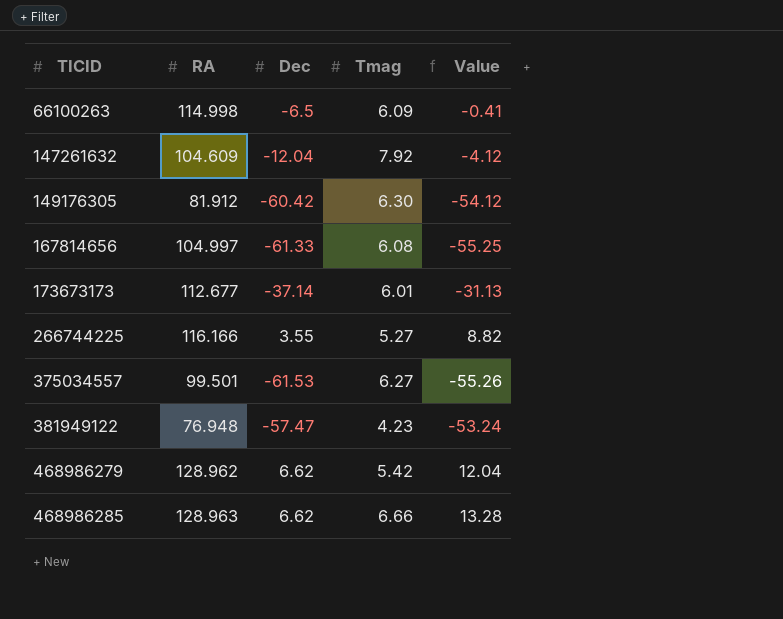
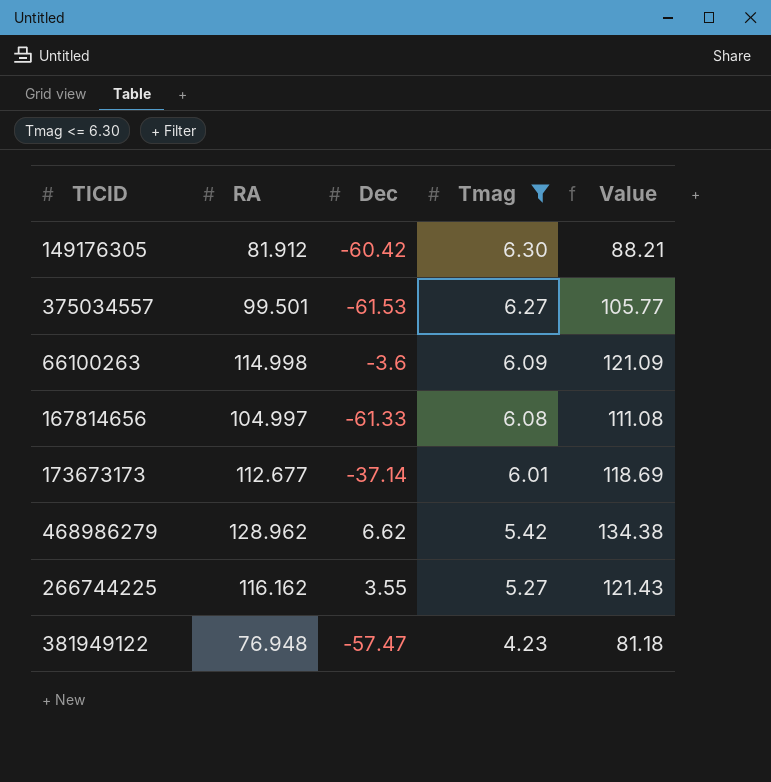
filter: none -> Tmag <= 6.30
row order: TICID ascending -> Tmag descending
column Value | formula: [Dec] + [Tmag] -> [RA] + [Tmag]
66100263 | Dec: -6.5 -> -3.6
266744225 | RA: 116.166 -> 116.162

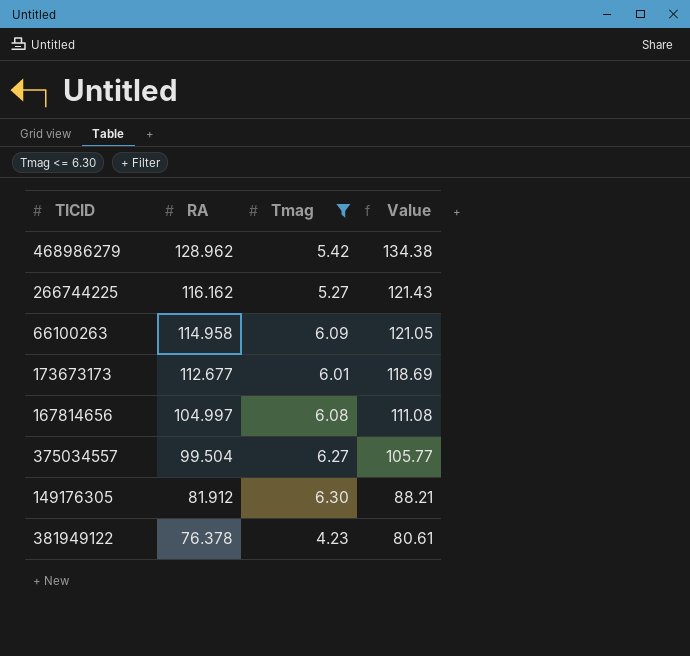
row order: Tmag descending -> RA descending
column Dec | position: 3 -> none
66100263 | RA: 114.998 -> 114.958
66100263 | Value: 121.09 -> 121.05
375034557 | RA: 99.501 -> 99.504
381949122 | RA: 76.948 -> 76.378
381949122 | Value: 81.18 -> 80.61

